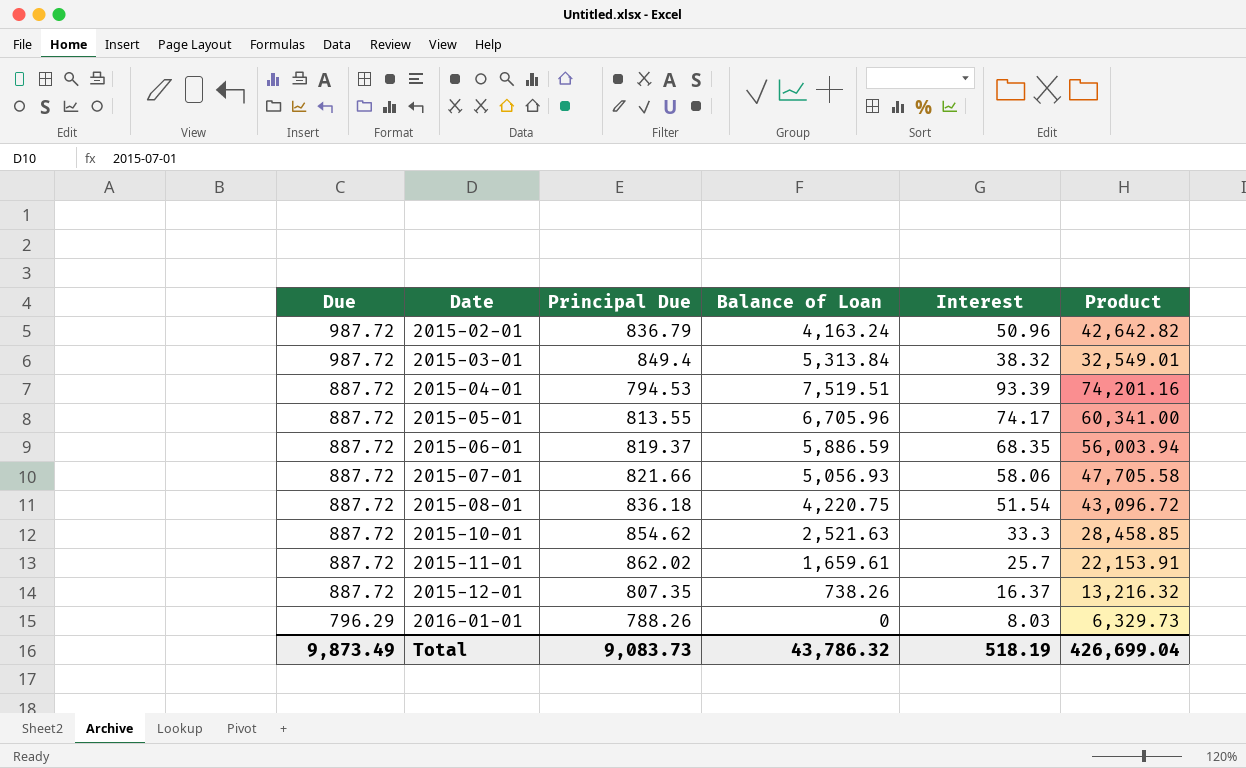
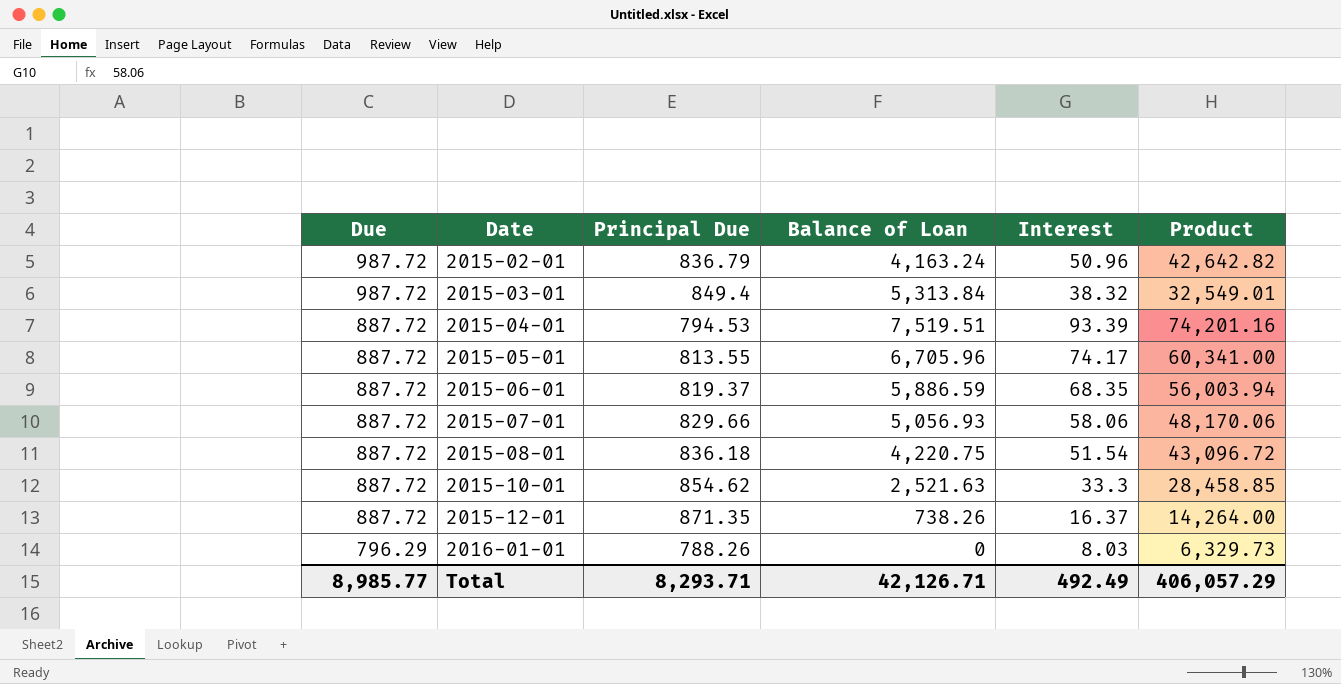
row 2015-11-01: 887.72 | 862.02 | 1,659.61 | 25.7 | 22,153.91 -> none
2015-07-01 | Principal Due: 821.66 -> 829.66
2015-07-01 | Product: 47,705.58 -> 48,170.06
2015-12-01 | Principal Due: 807.35 -> 871.35
2015-12-01 | Product: 13,216.32 -> 14,264.00
Total | Due: 9,873.49 -> 8,985.77
Total | Principal Due: 9,083.73 -> 8,293.71
Total | Balance of Loan: 43,786.32 -> 42,126.71
Total | Interest: 518.19 -> 492.49
Total | Product: 426,699.04 -> 406,057.29

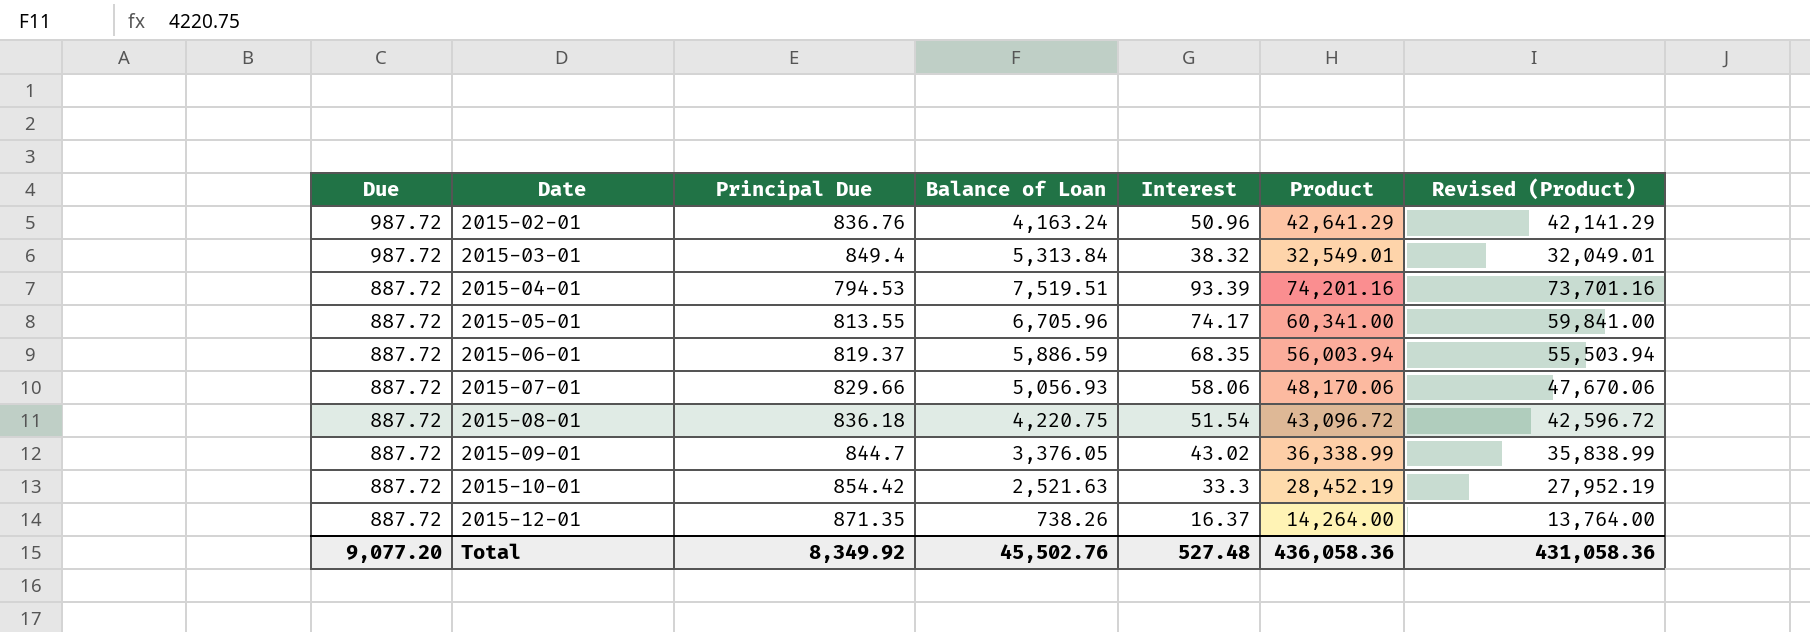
column Revised (Product) | formula: none -> [Product] - 500
row 2016-01-01: 796.29 | 788.26 | 0 | 8.03 | 6,329.73 -> none
2015-02-01 | Principal Due: 836.79 -> 836.76
2015-02-01 | Product: 42,642.82 -> 42,641.29
row 2015-09-01: none -> 887.72 | 844.7 | 3,376.05 | 43.02 | 36,338.99 | 35,838.99
2015-10-01 | Principal Due: 854.62 -> 854.42
2015-10-01 | Product: 28,458.85 -> 28,452.19
Total | Due: 8,985.77 -> 9,077.20
Total | Principal Due: 8,293.71 -> 8,349.92
Total | Balance of Loan: 42,126.71 -> 45,502.76
Total | Interest: 492.49 -> 527.48
Total | Product: 406,057.29 -> 436,058.36

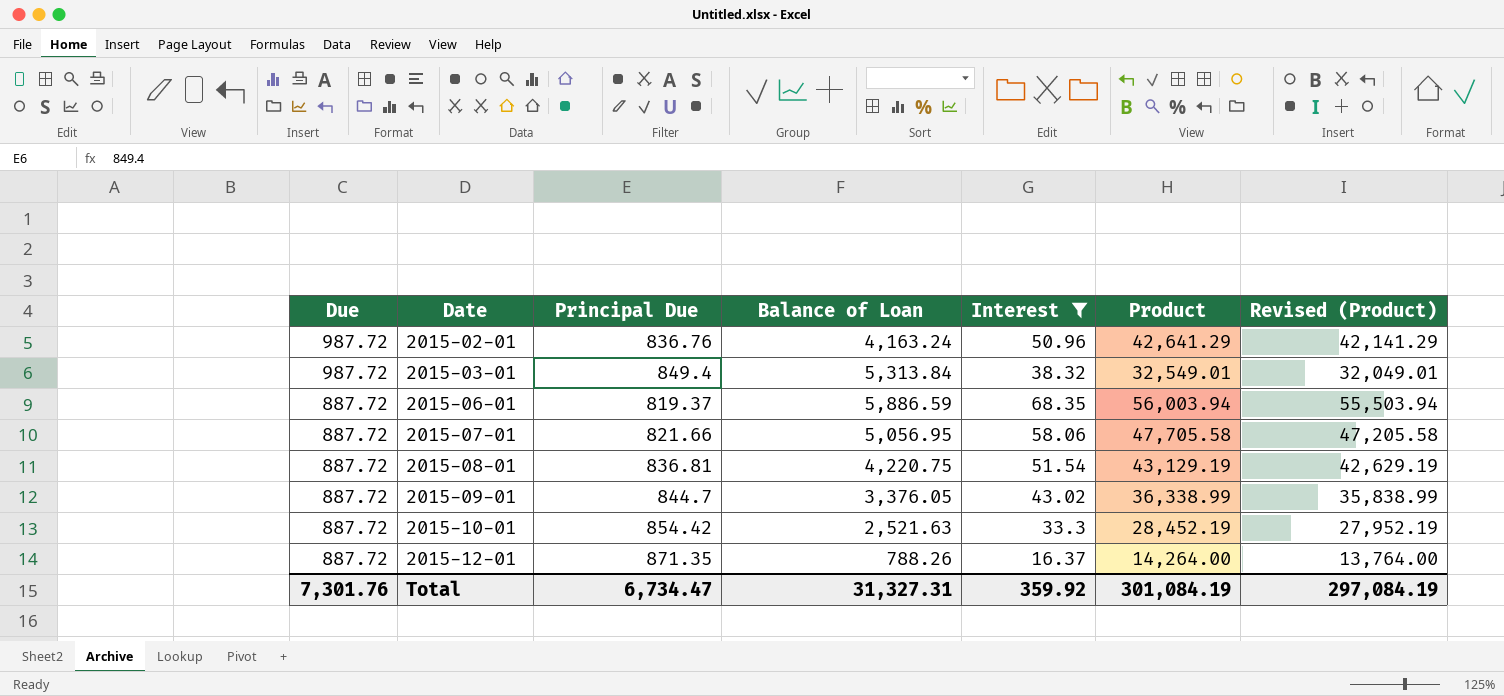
filter: none -> Interest <= 68.35
2015-07-01 | Principal Due: 829.66 -> 821.66
2015-07-01 | Balance of Loan: 5,056.93 -> 5,056.95
2015-07-01 | Product: 48,170.06 -> 47,705.58
2015-07-01 | Revised (Product): 47,670.06 -> 47,205.58
2015-08-01 | Principal Due: 836.18 -> 836.81
2015-08-01 | Product: 43,096.72 -> 43,129.19
2015-08-01 | Revised (Product): 42,596.72 -> 42,629.19
2015-12-01 | Balance of Loan: 738.26 -> 788.26
Total | Due: 9,077.20 -> 7,301.76
Total | Principal Due: 8,349.92 -> 6,734.47
Total | Balance of Loan: 45,502.76 -> 31,327.31
Total | Interest: 527.48 -> 359.92
Total | Product: 436,058.36 -> 301,084.19
Total | Revised (Product): 431,058.36 -> 297,084.19

